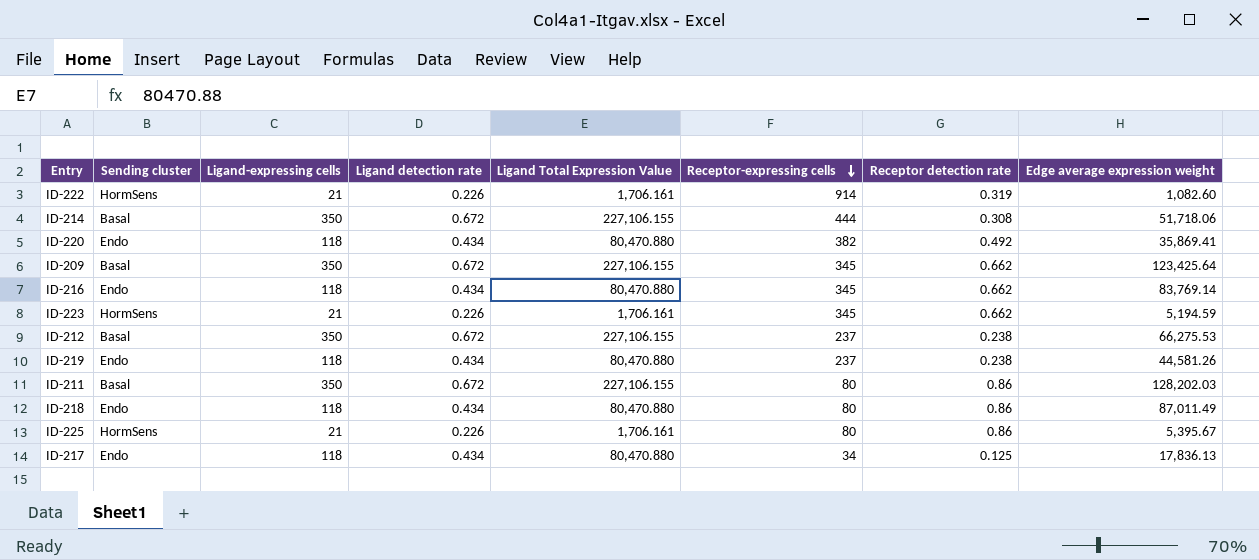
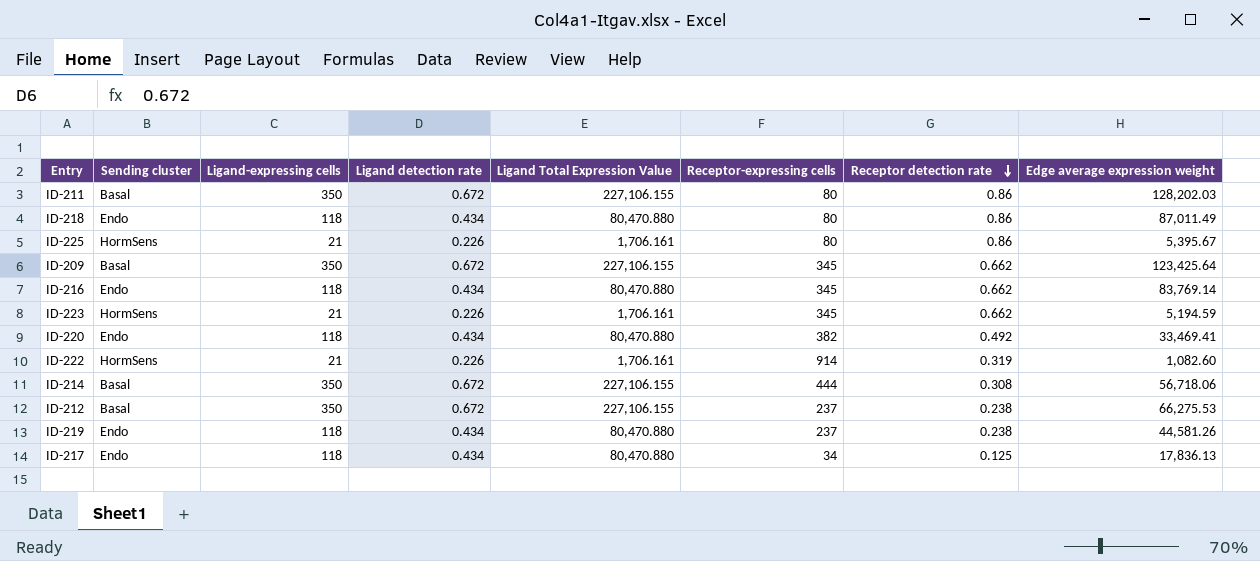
row order: Receptor-expressing cells descending -> Receptor detection rate descending
ID-220 | Edge average expression weight: 35,869.41 -> 33,469.41
ID-214 | Edge average expression weight: 51,718.06 -> 56,718.06

